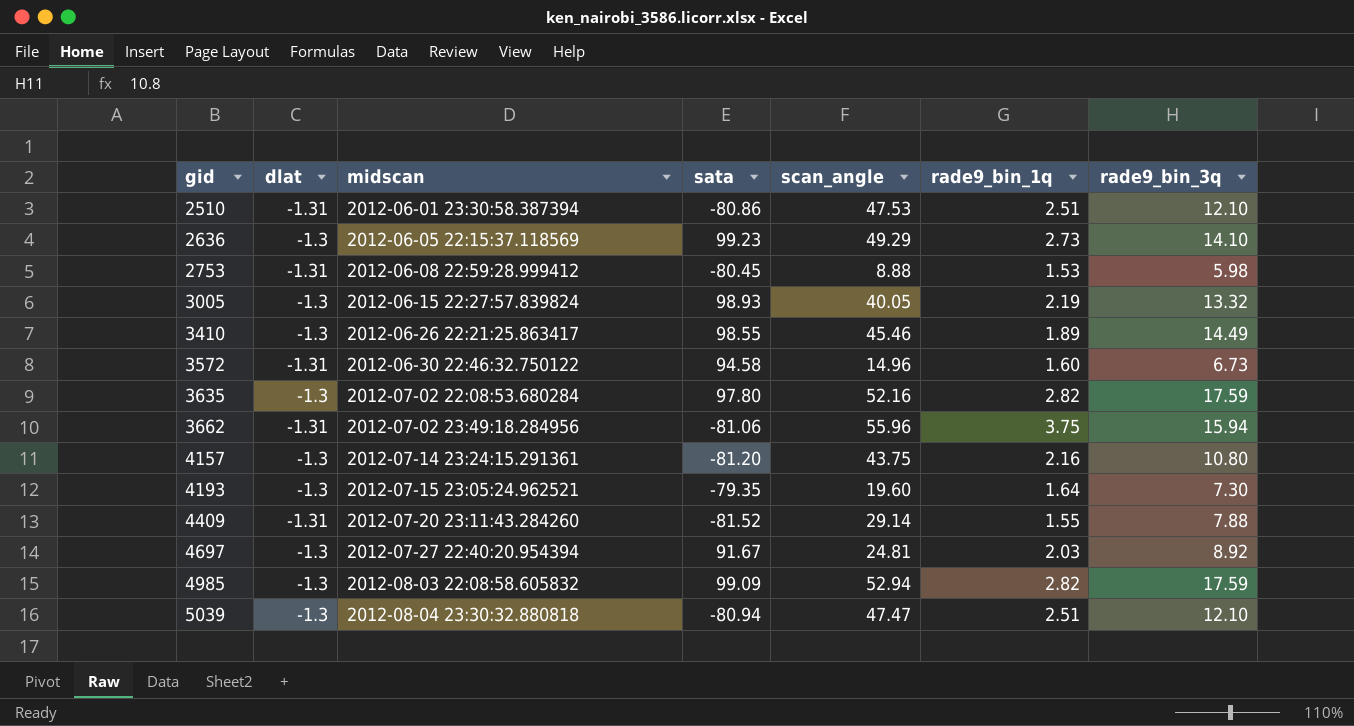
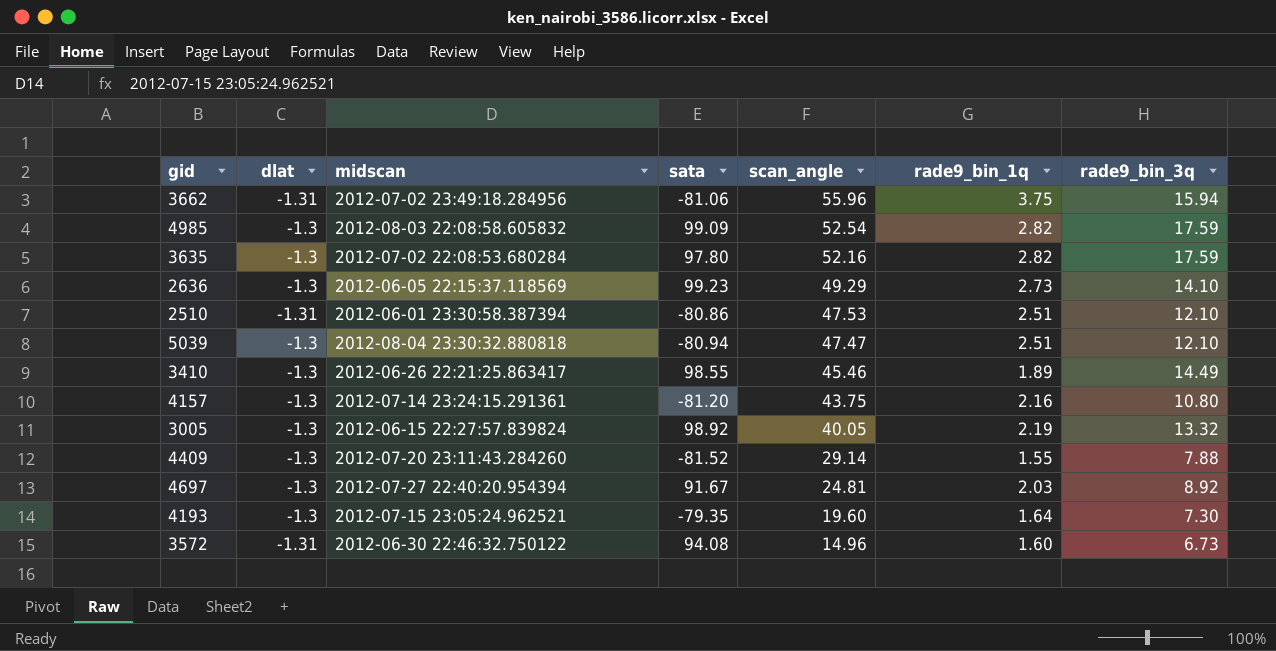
row order: gid ascending -> scan_angle descending
row 2753: -1.31 | 2012-06-08 22:59:28.999412 | -80.45 | 8.88 | 1.53 | 5.98 -> none
4985 | scan_angle: 52.94 -> 52.54
3005 | sata: 98.93 -> 98.92
4409 | dlat: -1.31 -> -1.3
3572 | sata: 94.58 -> 94.08

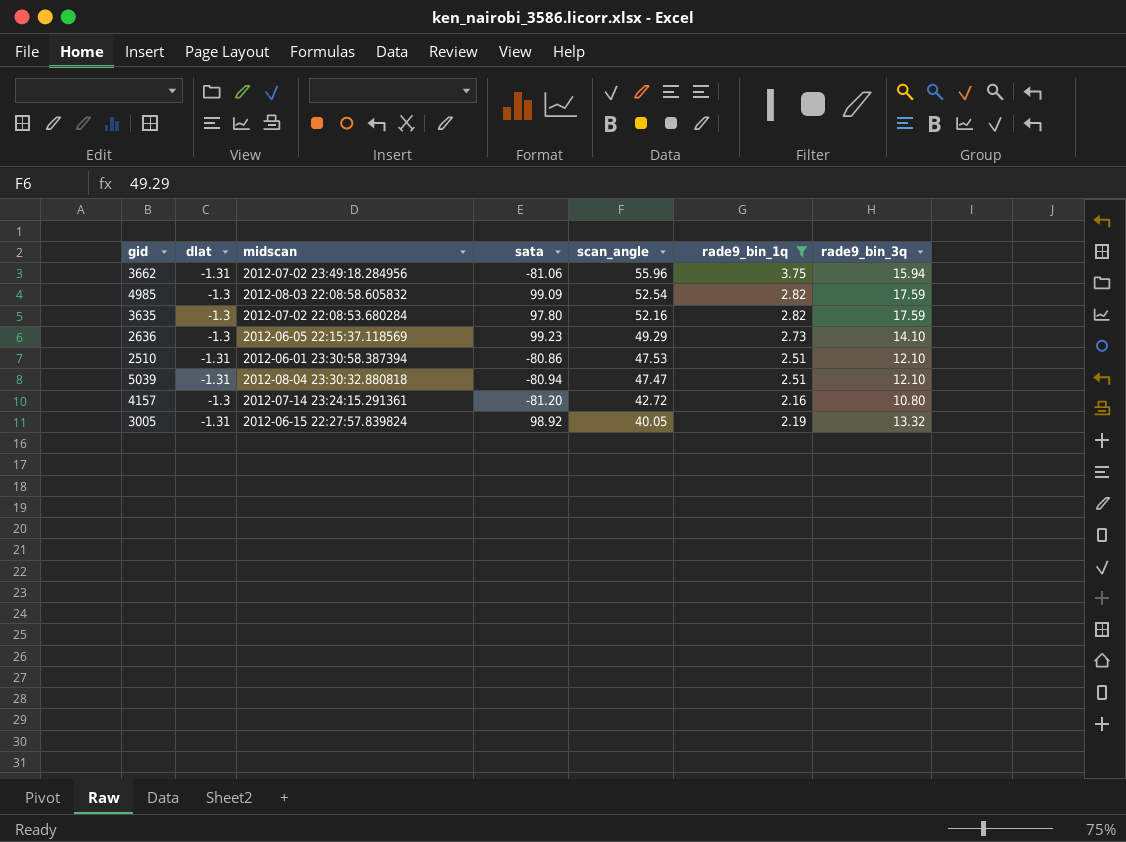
filter: none -> rade9_bin_1q >= 2.16
5039 | dlat: -1.3 -> -1.31
4157 | scan_angle: 43.75 -> 42.72
3005 | dlat: -1.3 -> -1.31

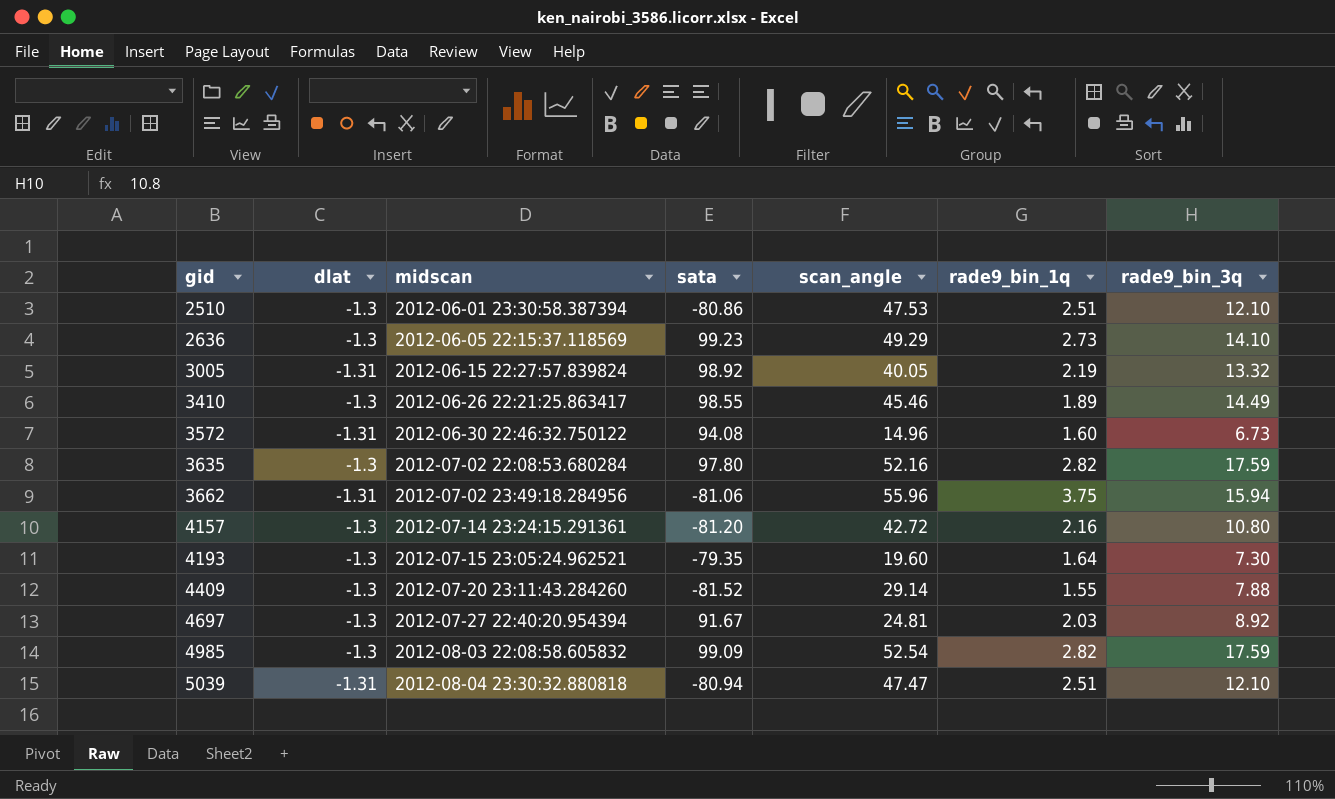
filter: rade9_bin_1q >= 2.16 -> none
row order: scan_angle descending -> gid ascending
2510 | dlat: -1.31 -> -1.3

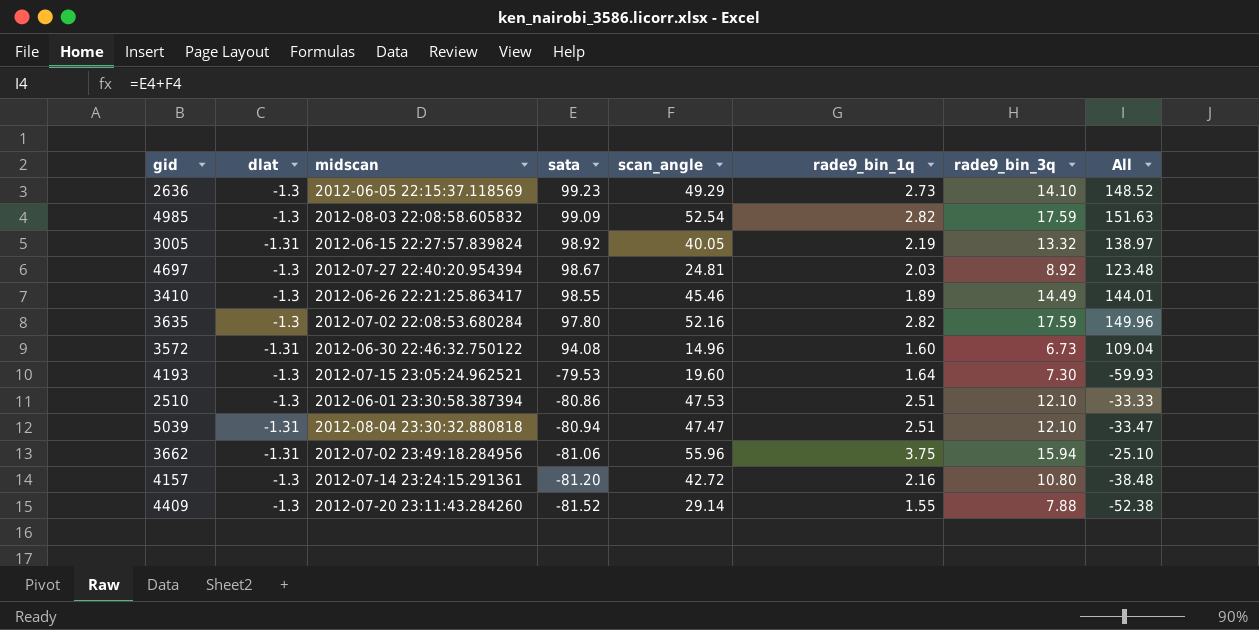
row order: gid ascending -> sata descending
column All | formula: none -> [sata] + [scan_angle]
4697 | sata: 91.67 -> 98.67
4193 | sata: -79.35 -> -79.53

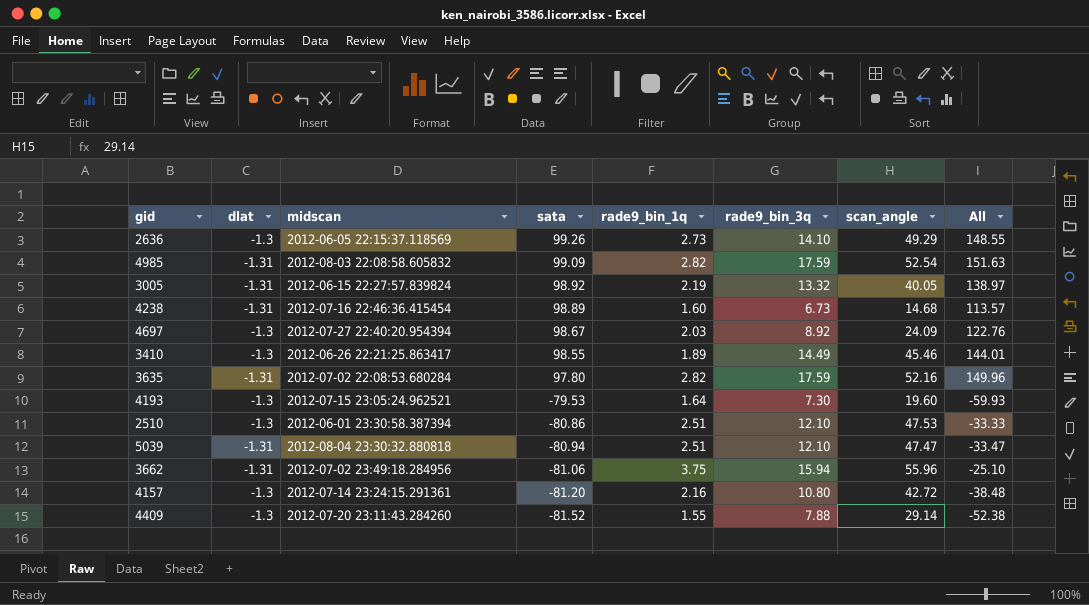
column scan_angle | position: 5 -> 7
row 3572: -1.31 | 2012-06-30 22:46:32.750122 | 94.08 | 14.96 | 1.60 | 6.73 | 109.04 -> none
2636 | sata: 99.23 -> 99.26
2636 | All: 148.52 -> 148.55
4985 | dlat: -1.3 -> -1.31
row 4238: none -> -1.31 | 2012-07-16 22:46:36.415454 | 98.89 | 1.60 | 6.73 | 14.68 | 113.57
4697 | scan_angle: 24.81 -> 24.09
4697 | All: 123.48 -> 122.76
3635 | dlat: -1.3 -> -1.31

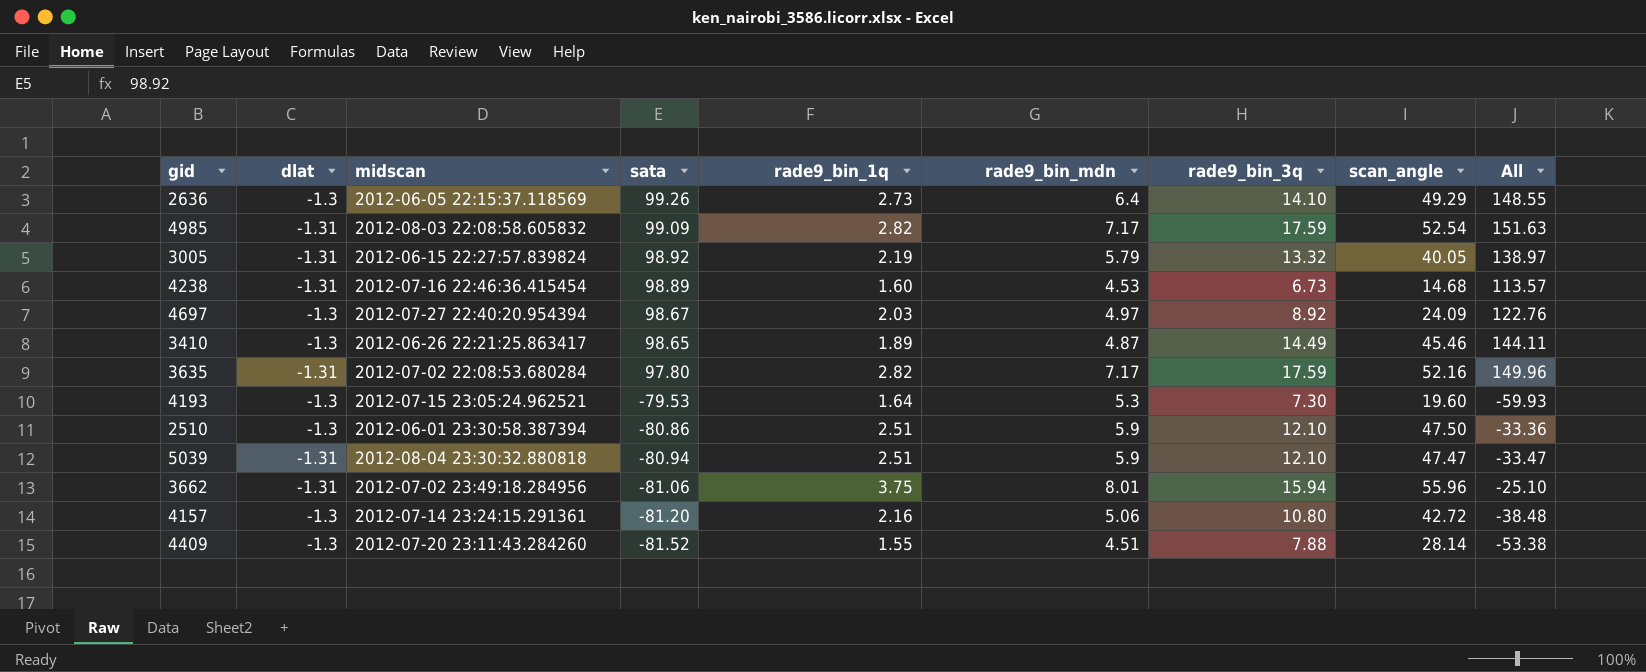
column rade9_bin_mdn | position: none -> 6
3410 | sata: 98.55 -> 98.65
3410 | All: 144.01 -> 144.11
2510 | scan_angle: 47.53 -> 47.50
2510 | All: -33.33 -> -33.36
4409 | scan_angle: 29.14 -> 28.14
4409 | All: -52.38 -> -53.38

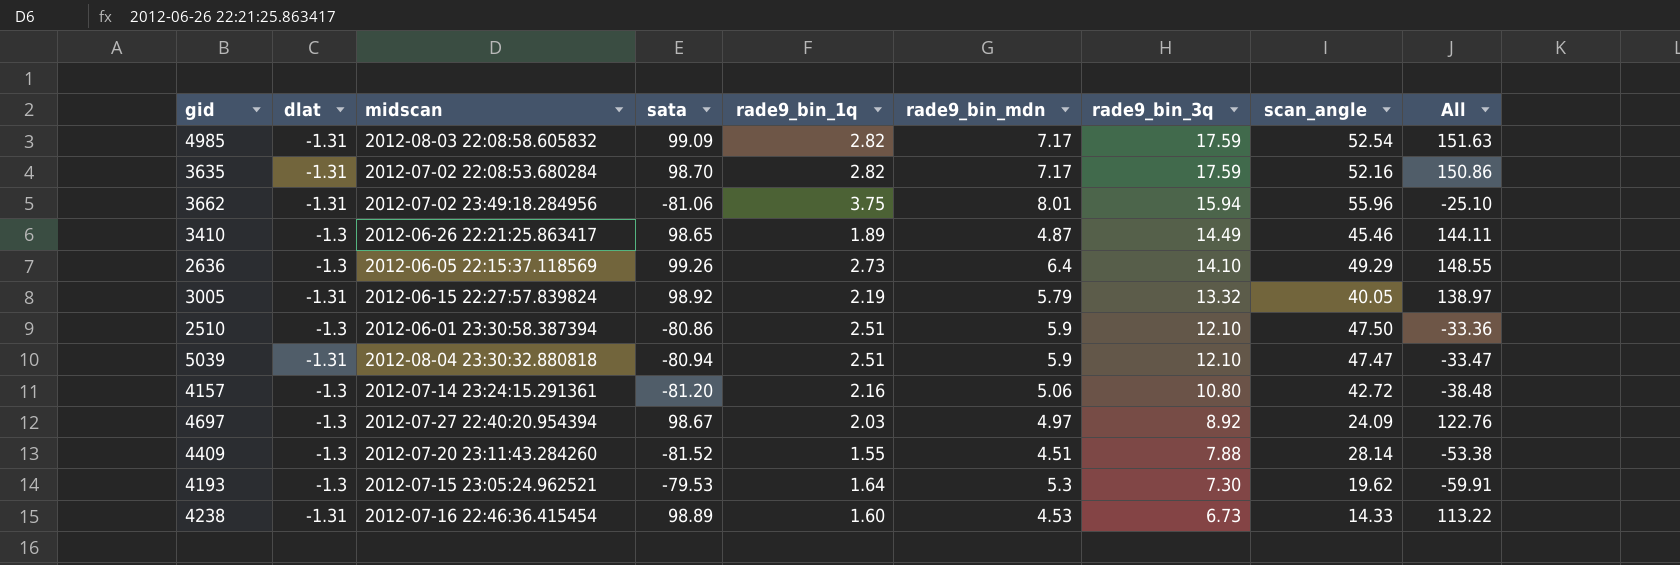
row order: sata descending -> rade9_bin_3q descending
3635 | sata: 97.80 -> 98.70
3635 | All: 149.96 -> 150.86
4193 | scan_angle: 19.60 -> 19.62
4193 | All: -59.93 -> -59.91
4238 | scan_angle: 14.68 -> 14.33
4238 | All: 113.57 -> 113.22

